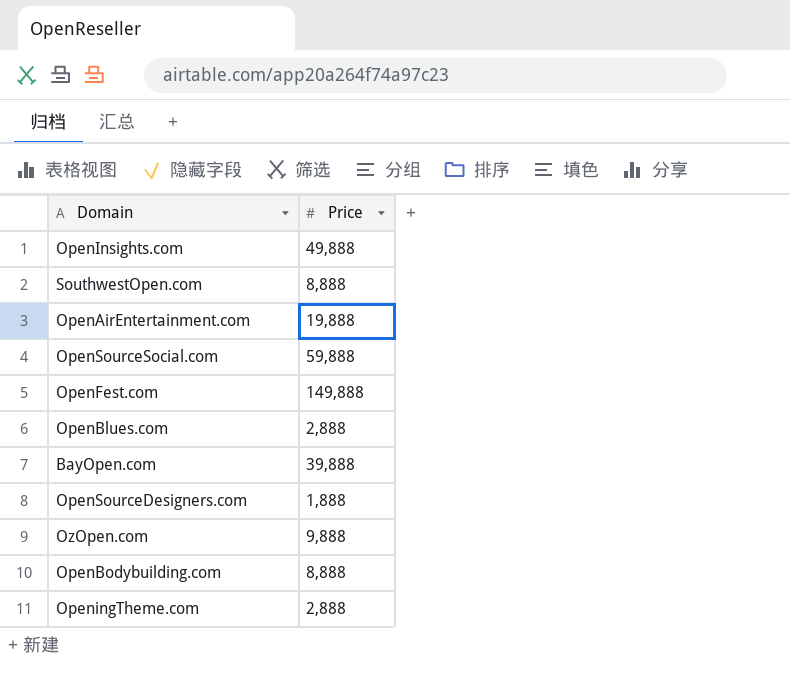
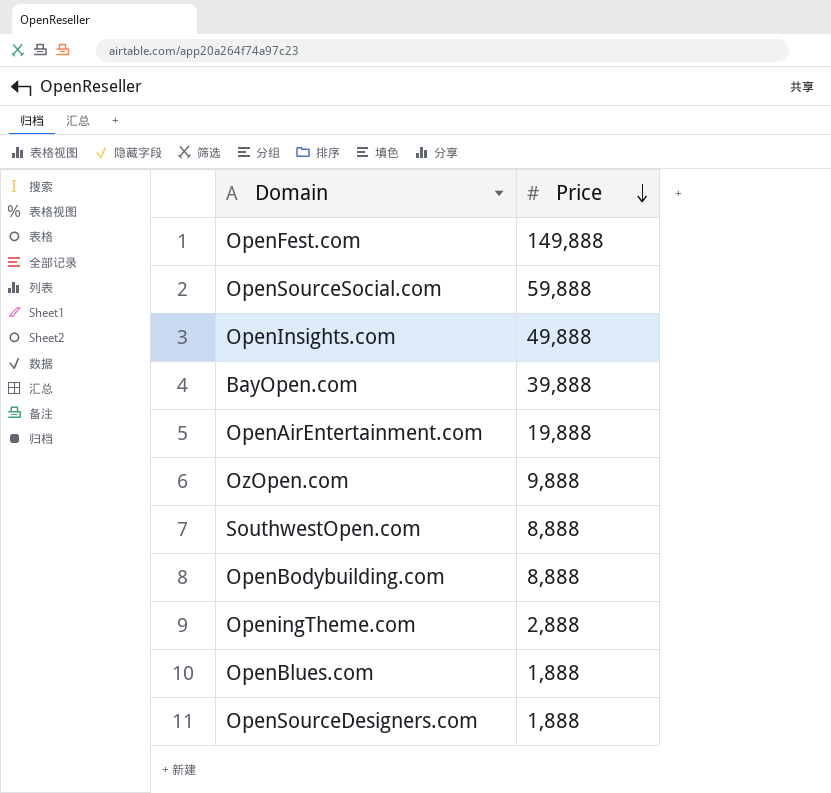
row order: none -> Price descending
OpenBlues.com | Price: 2,888 -> 1,888

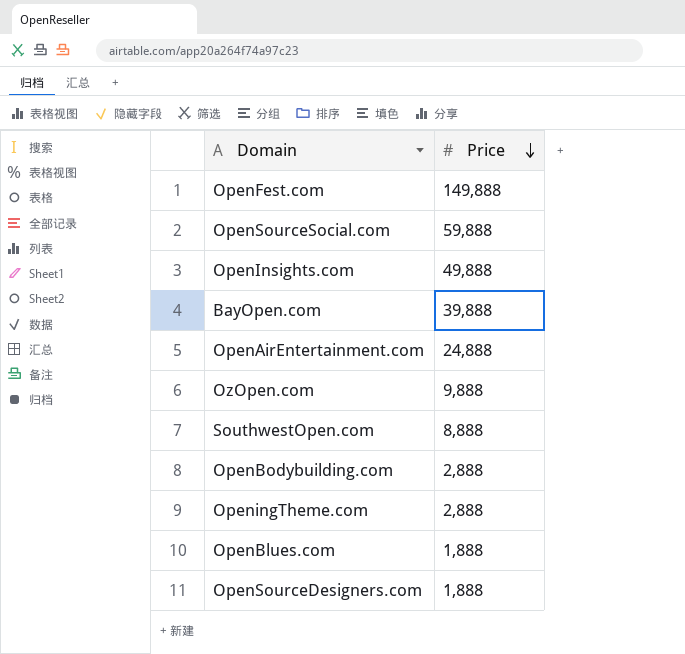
OpenAirEntertainment.com | Price: 19,888 -> 24,888
OpenBodybuilding.com | Price: 8,888 -> 2,888

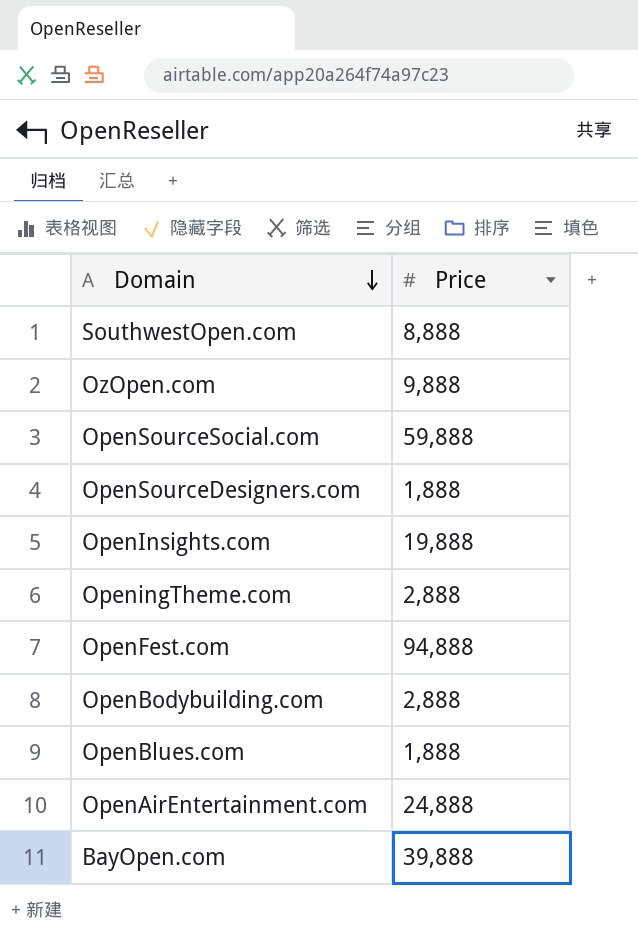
row order: Price descending -> Domain descending
OpenInsights.com | Price: 49,888 -> 19,888
OpenFest.com | Price: 149,888 -> 94,888

